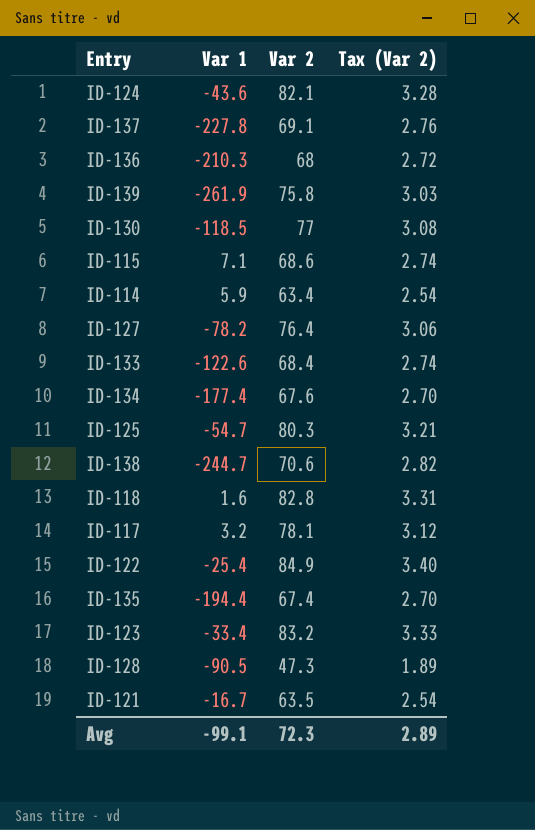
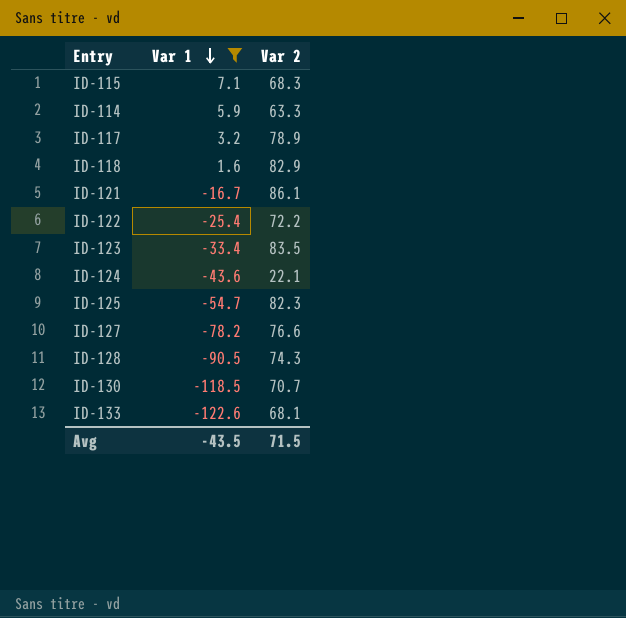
filter: none -> Var 1 >= -122.6
row order: none -> Var 1 descending
column Tax (Var 2) | formula: [Var 2] * 0.04 -> none
ID-115 | Var 2: 68.6 -> 68.3
ID-114 | Var 2: 63.4 -> 63.3
ID-117 | Var 2: 78.1 -> 78.9
ID-118 | Var 2: 82.8 -> 82.9
ID-121 | Var 2: 63.5 -> 86.1
ID-122 | Var 2: 84.9 -> 72.2
ID-123 | Var 2: 83.2 -> 83.5
ID-124 | Var 2: 82.1 -> 22.1
ID-125 | Var 2: 80.3 -> 82.3
ID-127 | Var 2: 76.4 -> 76.6
ID-128 | Var 2: 47.3 -> 74.3
ID-130 | Var 2: 77 -> 70.7
ID-133 | Var 2: 68.4 -> 68.1
Avg | Var 1: -99.1 -> -43.5
Avg | Var 2: 72.3 -> 71.5

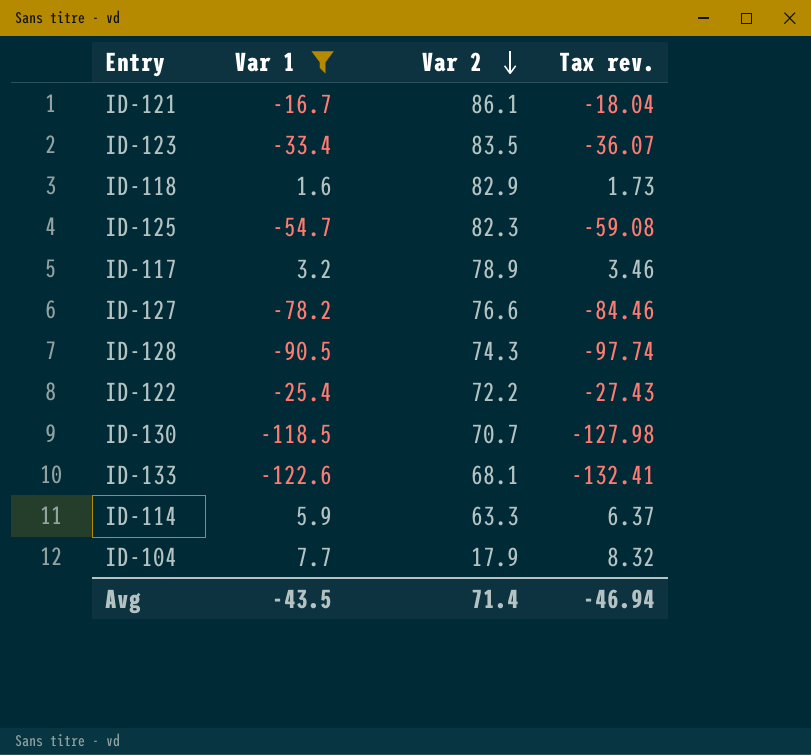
row order: Var 1 descending -> Var 2 descending
column Tax rev. | formula: none -> [Var 1] * 1.08
row ID-115: 7.1 | 68.3 -> none
row ID-124: -43.6 | 22.1 -> none
row ID-104: none -> 7.7 | 17.9 | 8.32
Avg | Var 2: 71.5 -> 71.4

